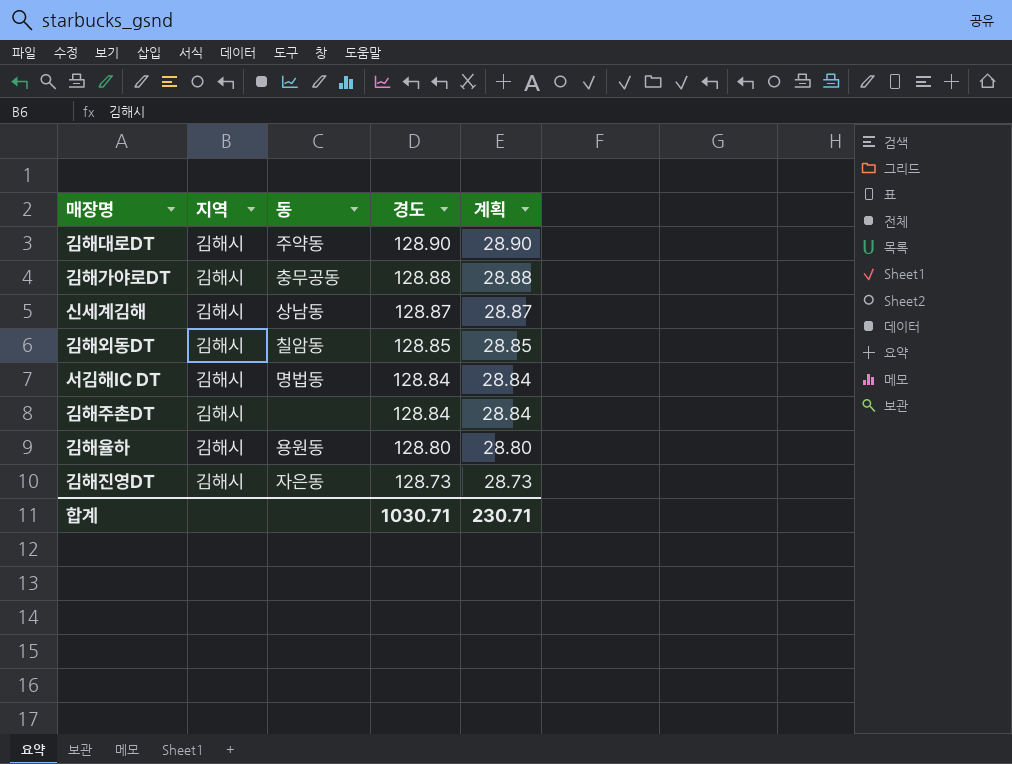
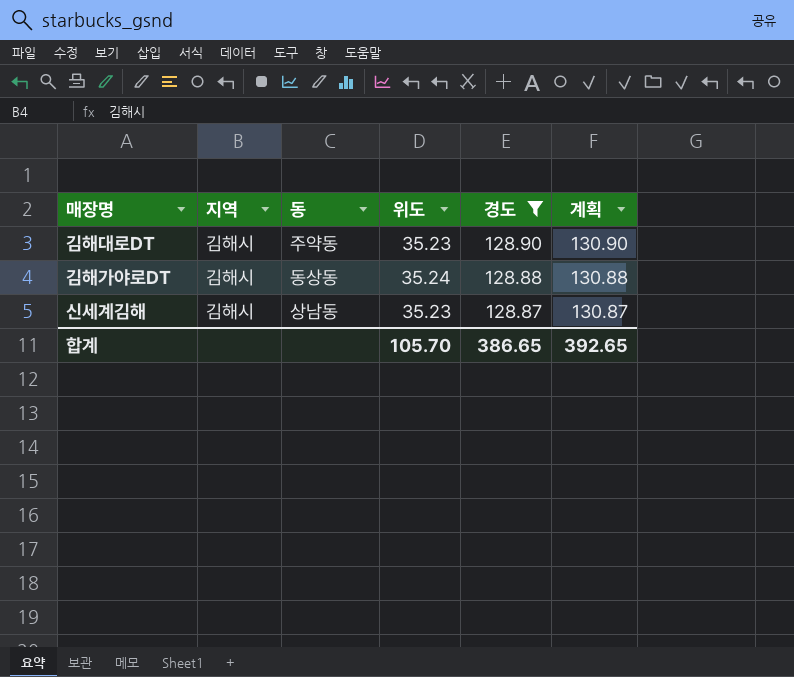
filter: none -> 경도 >= 128.87
column 위도 | position: none -> 4
column 계획 | formula: [경도] - 100 -> [경도] + 2
김해가야로DT | 동: 충무공동 -> 동상동
합계 | 경도: 1030.71 -> 386.65
합계 | 계획: 230.71 -> 392.65

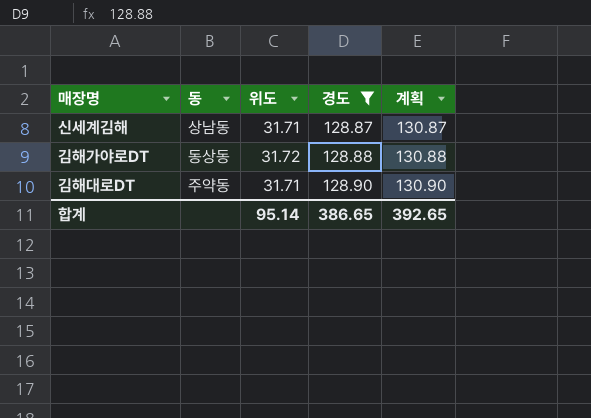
row order: 경도 descending -> 경도 ascending
column 지역 | position: 2 -> none
신세계김해 | 위도: 35.23 -> 31.71
김해가야로DT | 위도: 35.24 -> 31.72
김해대로DT | 위도: 35.23 -> 31.71
합계 | 위도: 105.70 -> 95.14

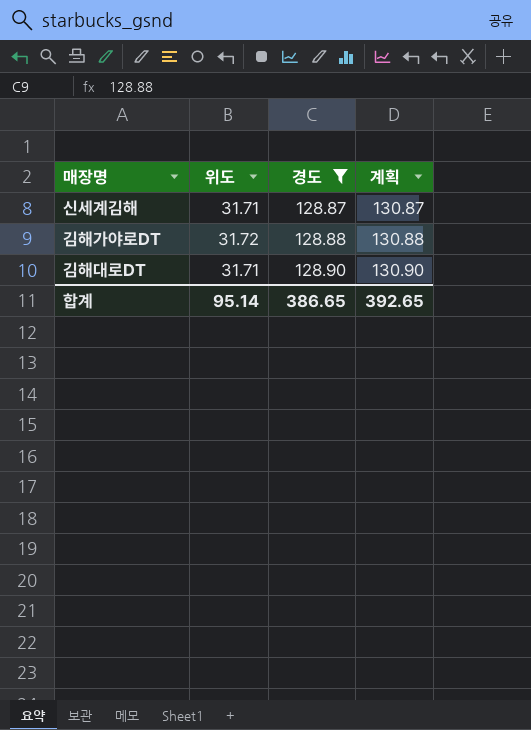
column 동 | position: 2 -> none

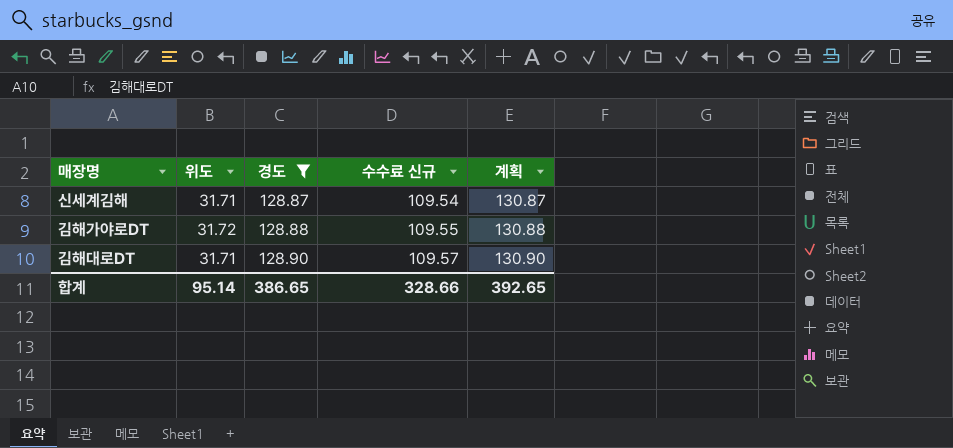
column 수수료 신규 | formula: none -> [경도] * 0.85

